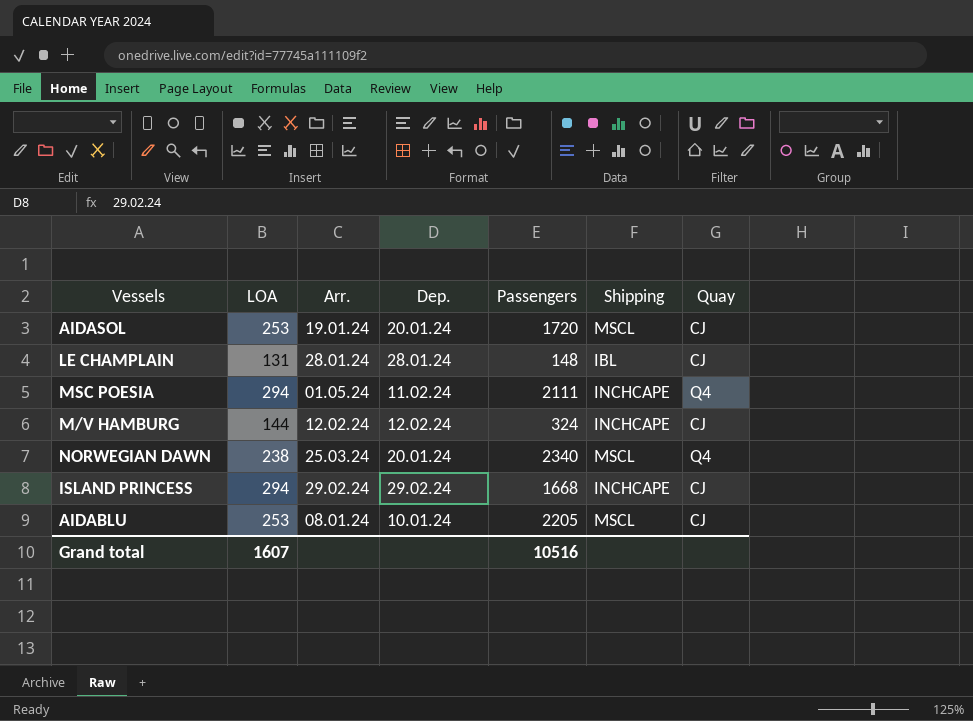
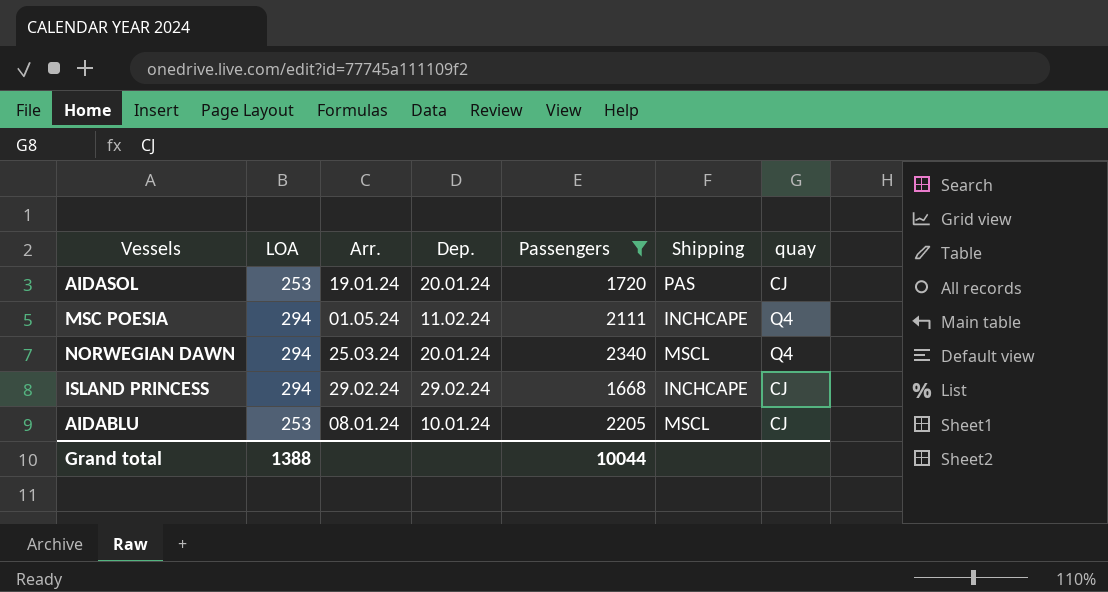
filter: none -> Passengers >= 1668
column name: Quay -> quay
AIDASOL | Shipping: MSCL -> PAS
NORWEGIAN DAWN | LOA: 238 -> 294
Grand total | LOA: 1607 -> 1388
Grand total | Passengers: 10516 -> 10044

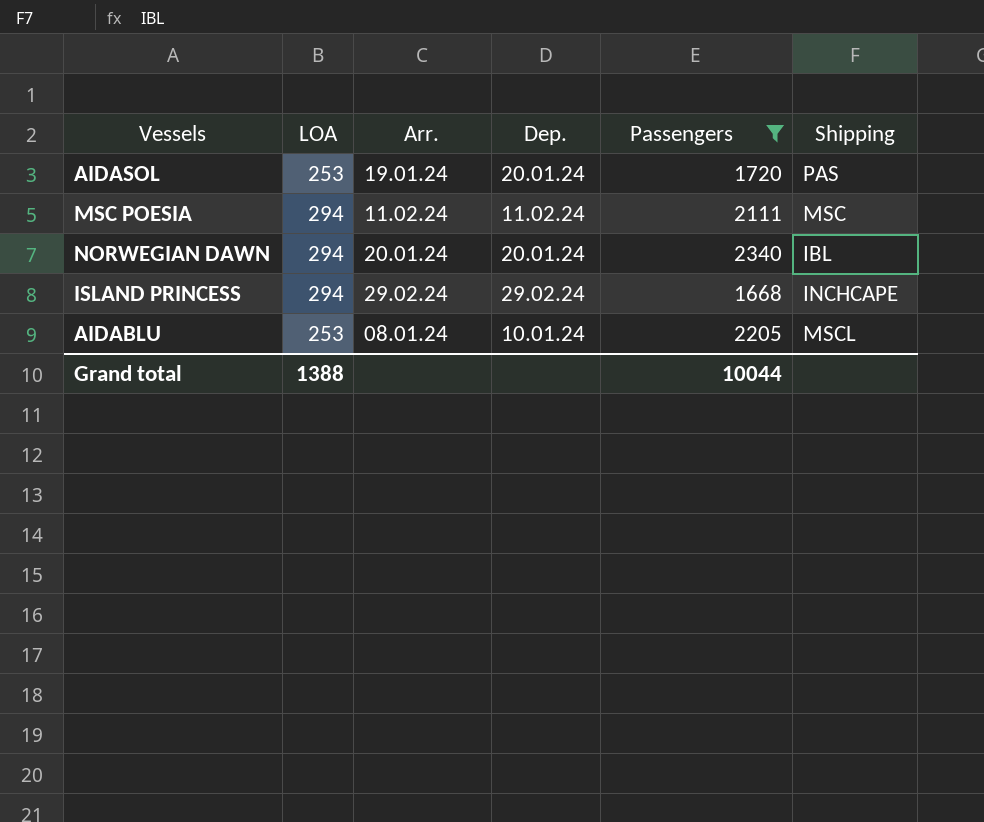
column quay | position: 7 -> none
MSC POESIA | Arr.: 01.05.24 -> 11.02.24
MSC POESIA | Shipping: INCHCAPE -> MSC
NORWEGIAN DAWN | Arr.: 25.03.24 -> 20.01.24
NORWEGIAN DAWN | Shipping: MSCL -> IBL

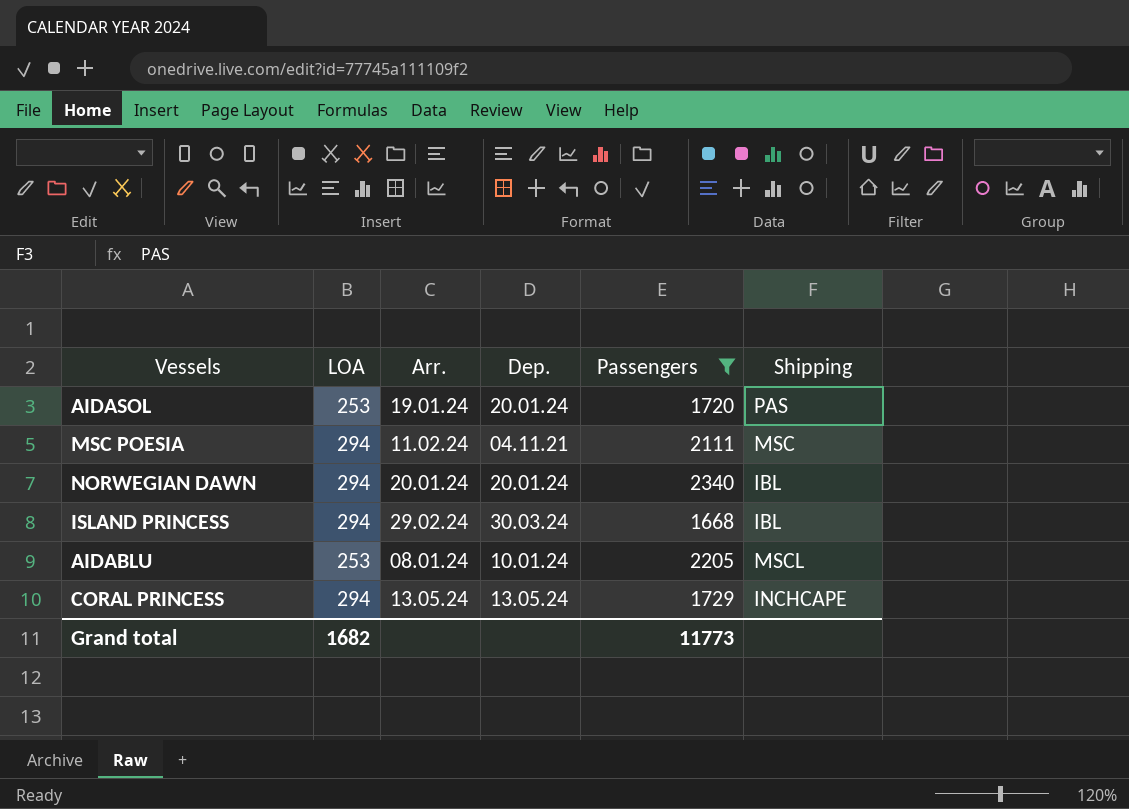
MSC POESIA | Dep.: 11.02.24 -> 04.11.21
ISLAND PRINCESS | Dep.: 29.02.24 -> 30.03.24
ISLAND PRINCESS | Shipping: INCHCAPE -> IBL
row CORAL PRINCESS: none -> 294 | 13.05.24 | 13.05.24 | 1729 | INCHCAPE
Grand total | LOA: 1388 -> 1682
Grand total | Passengers: 10044 -> 11773

